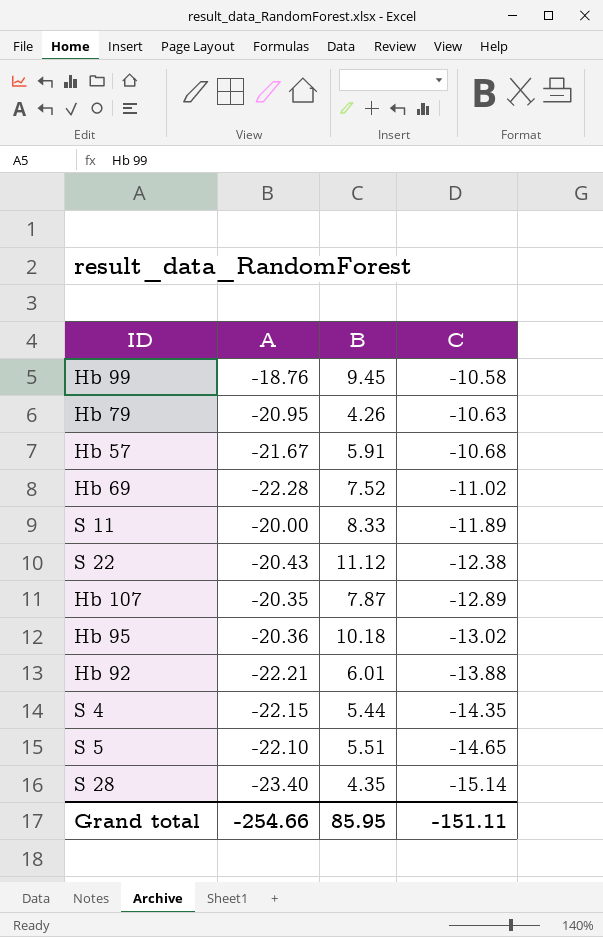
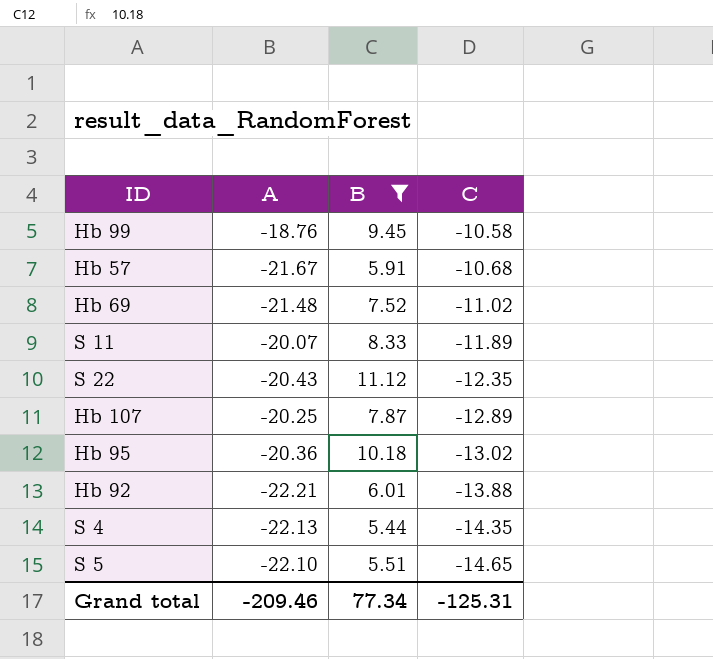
filter: none -> B >= 5.44
Hb 69 | A: -22.28 -> -21.48
S 11 | A: -20.00 -> -20.07
S 22 | C: -12.38 -> -12.35
Hb 107 | A: -20.35 -> -20.25
S 4 | A: -22.15 -> -22.13
Grand total | A: -254.66 -> -209.46
Grand total | B: 85.95 -> 77.34
Grand total | C: -151.11 -> -125.31

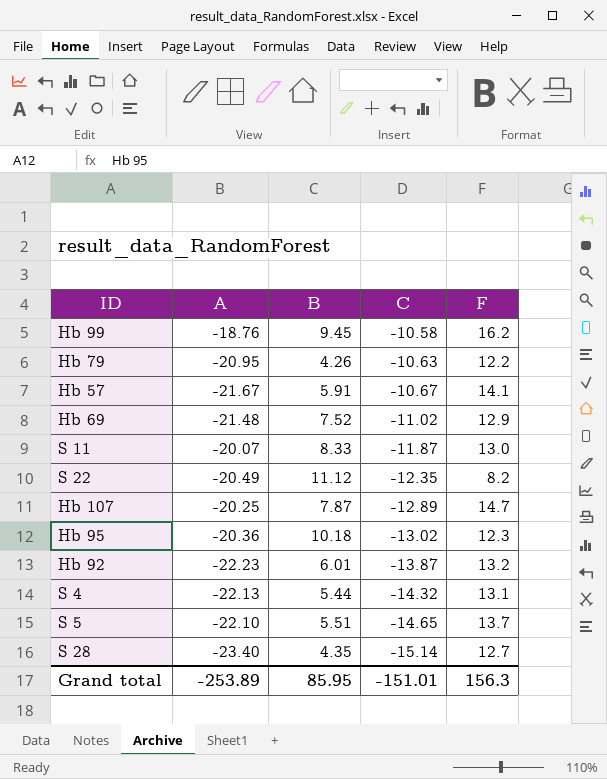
filter: B >= 5.44 -> none
column F | position: none -> 5
Hb 57 | C: -10.68 -> -10.67
S 11 | C: -11.89 -> -11.87
S 22 | A: -20.43 -> -20.49
Hb 92 | A: -22.21 -> -22.23
Hb 92 | C: -13.88 -> -13.87
S 4 | C: -14.35 -> -14.32
Grand total | A: -209.46 -> -253.89
Grand total | B: 77.34 -> 85.95
Grand total | C: -125.31 -> -151.01

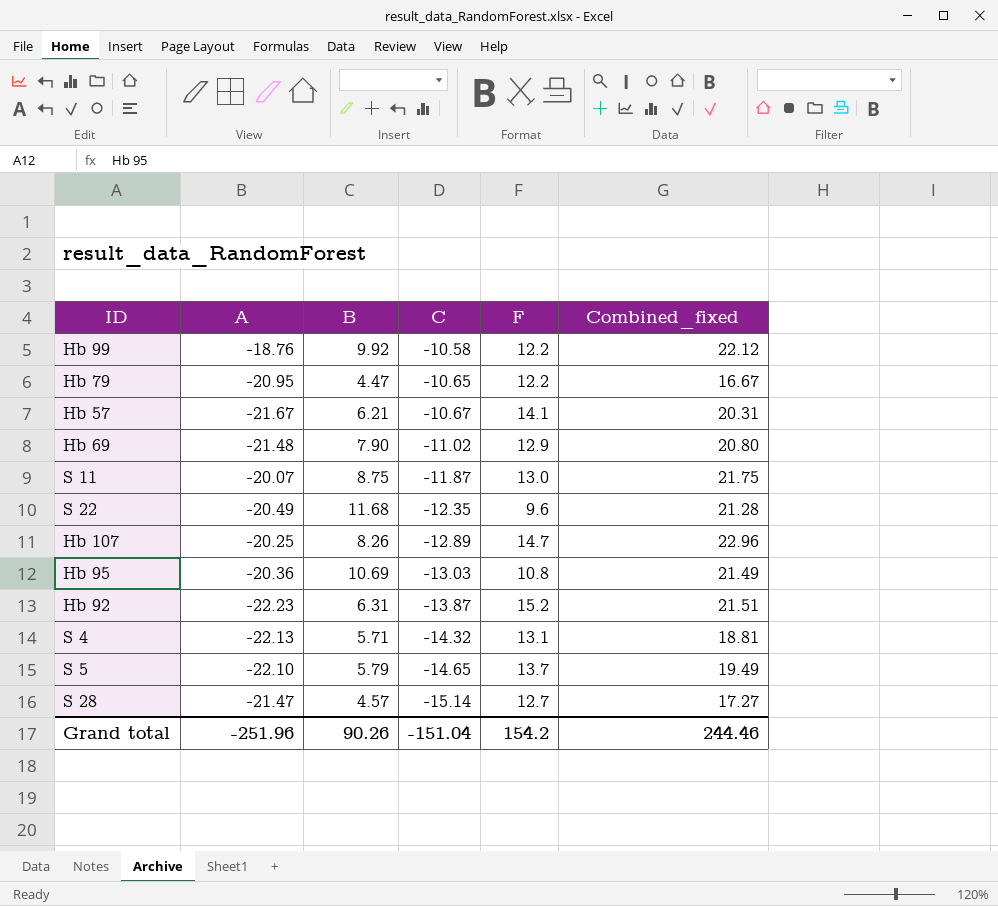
column Combined_fixed | formula: none -> [B] + [F]
Hb 99 | B: 9.45 -> 9.92
Hb 99 | F: 16.2 -> 12.2
Hb 79 | B: 4.26 -> 4.47
Hb 79 | C: -10.63 -> -10.65
Hb 57 | B: 5.91 -> 6.21
Hb 69 | B: 7.52 -> 7.90
S 11 | B: 8.33 -> 8.75
S 22 | B: 11.12 -> 11.68
S 22 | F: 8.2 -> 9.6
Hb 107 | B: 7.87 -> 8.26
Hb 95 | B: 10.18 -> 10.69
Hb 95 | C: -13.02 -> -13.03
Hb 95 | F: 12.3 -> 10.8
Hb 92 | B: 6.01 -> 6.31
Hb 92 | F: 13.2 -> 15.2
S 4 | B: 5.44 -> 5.71
S 5 | B: 5.51 -> 5.79
S 28 | A: -23.40 -> -21.47
S 28 | B: 4.35 -> 4.57
Grand total | A: -253.89 -> -251.96
Grand total | B: 85.95 -> 90.26
Grand total | C: -151.01 -> -151.04
Grand total | F: 156.3 -> 154.2

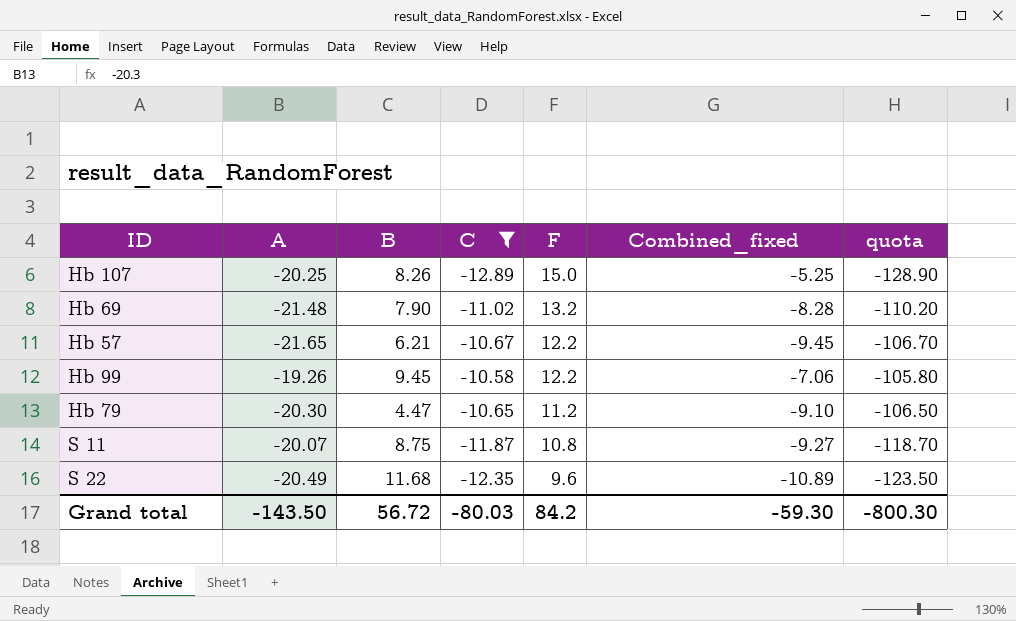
filter: none -> C >= -12.89
row order: C descending -> F descending
column Combined_fixed | formula: [B] + [F] -> [A] + [F]
column quota | formula: none -> [C] * 10
Hb 107 | F: 14.7 -> 15.0
Hb 69 | F: 12.9 -> 13.2
Hb 57 | A: -21.67 -> -21.65
Hb 57 | F: 14.1 -> 12.2
Hb 99 | A: -18.76 -> -19.26
Hb 99 | B: 9.92 -> 9.45
Hb 79 | A: -20.95 -> -20.30
Hb 79 | F: 12.2 -> 11.2
S 11 | F: 13.0 -> 10.8
Grand total | A: -251.96 -> -143.50
Grand total | B: 90.26 -> 56.72
Grand total | C: -151.04 -> -80.03
Grand total | F: 154.2 -> 84.2
Grand total | Combined_fixed: 244.46 -> -59.30

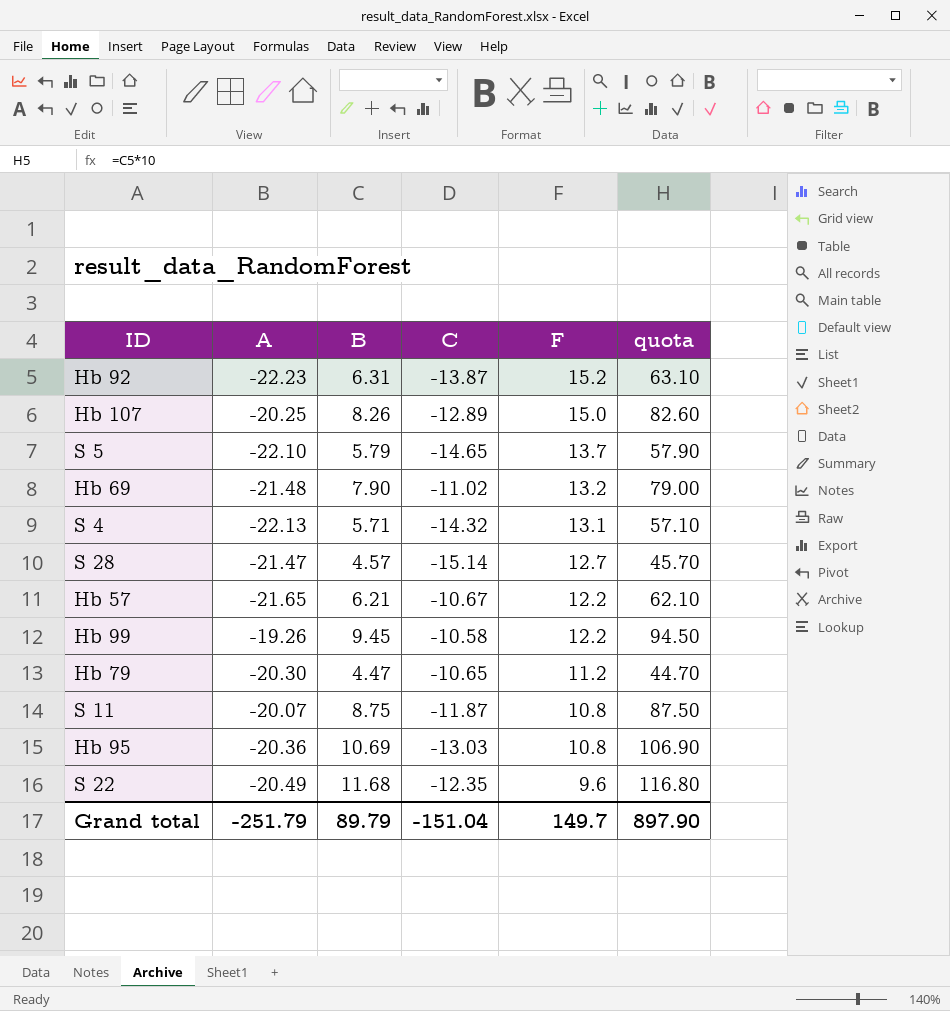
filter: C >= -12.89 -> none
column Combined_fixed | formula: [A] + [F] -> none
column quota | formula: [C] * 10 -> [B] * 10
Grand total | A: -143.50 -> -251.79
Grand total | B: 56.72 -> 89.79
Grand total | C: -80.03 -> -151.04
Grand total | F: 84.2 -> 149.7
Grand total | quota: -800.30 -> 897.90

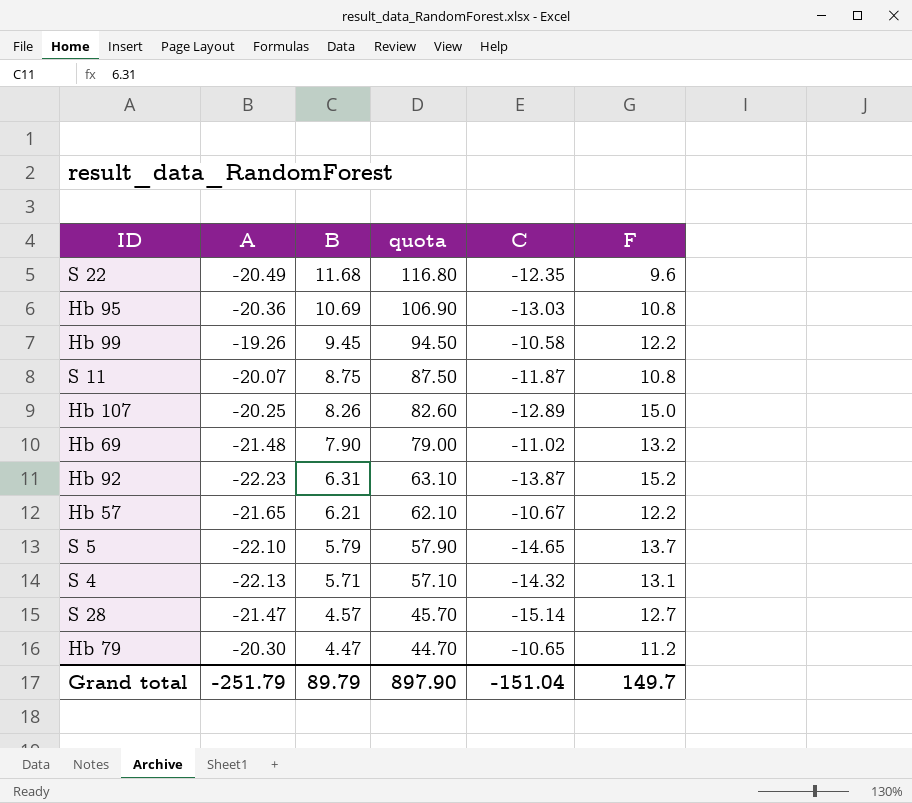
row order: F descending -> B descending
column quota | position: 6 -> 4

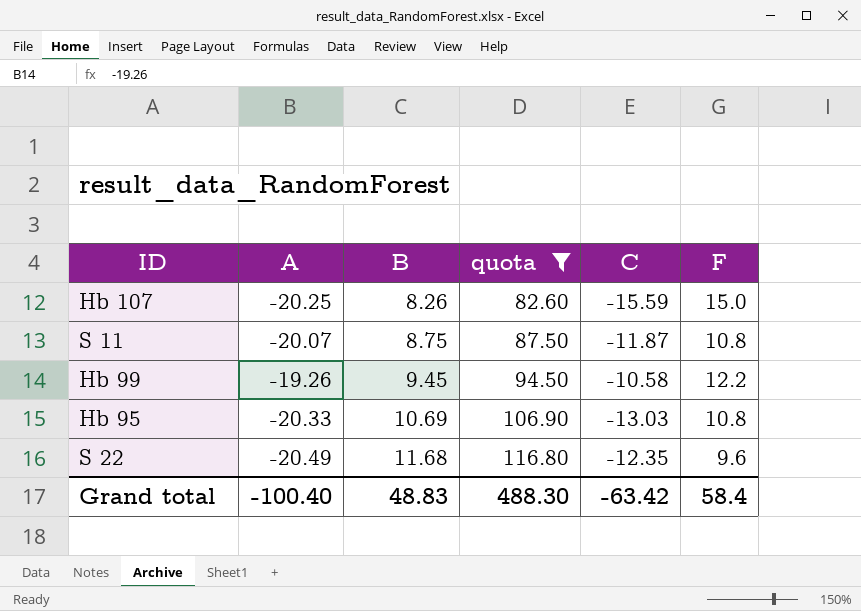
filter: none -> quota >= 82.60
row order: B descending -> B ascending
Hb 107 | C: -12.89 -> -15.59
Hb 95 | A: -20.36 -> -20.33
Grand total | A: -251.79 -> -100.40
Grand total | B: 89.79 -> 48.83
Grand total | quota: 897.90 -> 488.30
Grand total | C: -151.04 -> -63.42
Grand total | F: 149.7 -> 58.4

